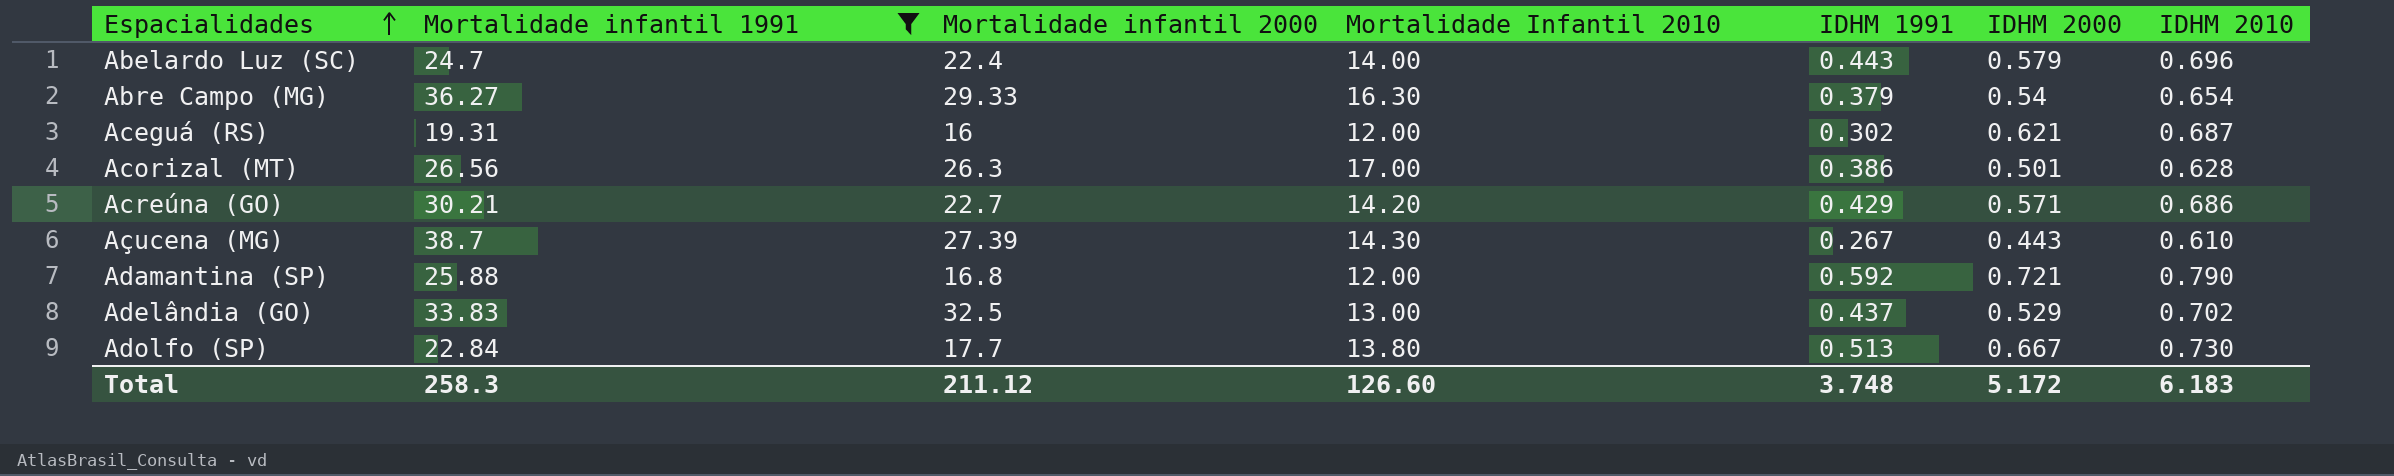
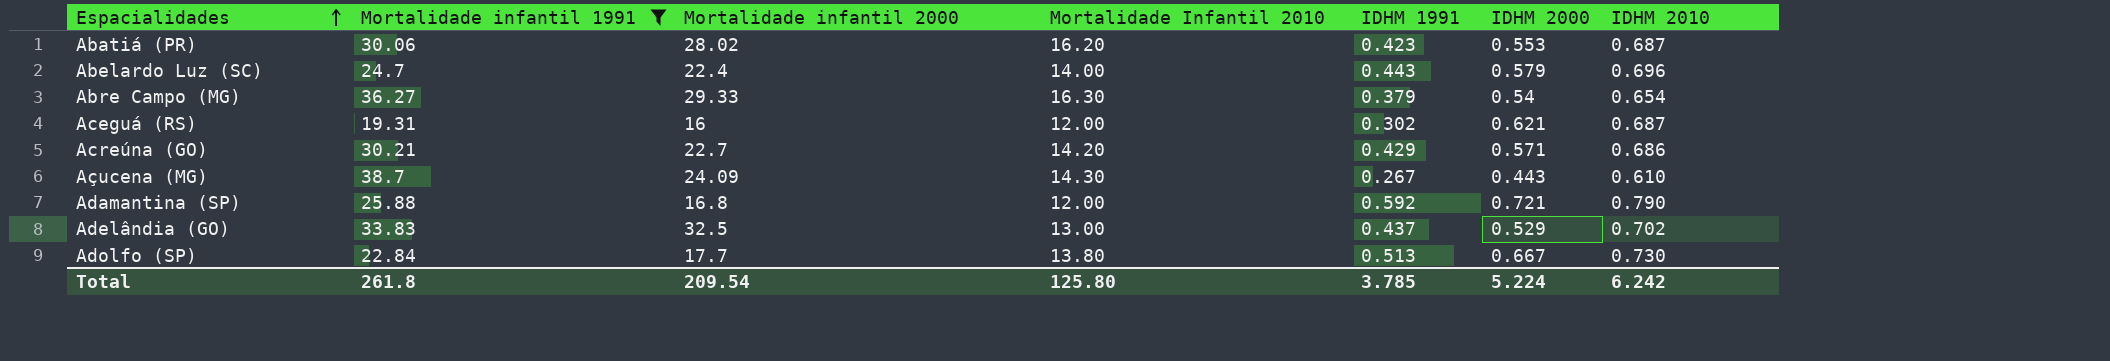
row Acorizal (MT): 26.56 | 26.3 | 17.00 | 0.386 | 0.501 | 0.628 -> none
row Abatiá (PR): none -> 30.06 | 28.02 | 16.20 | 0.423 | 0.553 | 0.687
Açucena (MG) | Mortalidade infantil 2000: 27.39 -> 24.09
Total | Mortalidade infantil 1991: 258.3 -> 261.8
Total | Mortalidade infantil 2000: 211.12 -> 209.54
Total | Mortalidade Infantil 2010: 126.60 -> 125.80
Total | IDHM 1991: 3.748 -> 3.785
Total | IDHM 2000: 5.172 -> 5.224
Total | IDHM 2010: 6.183 -> 6.242

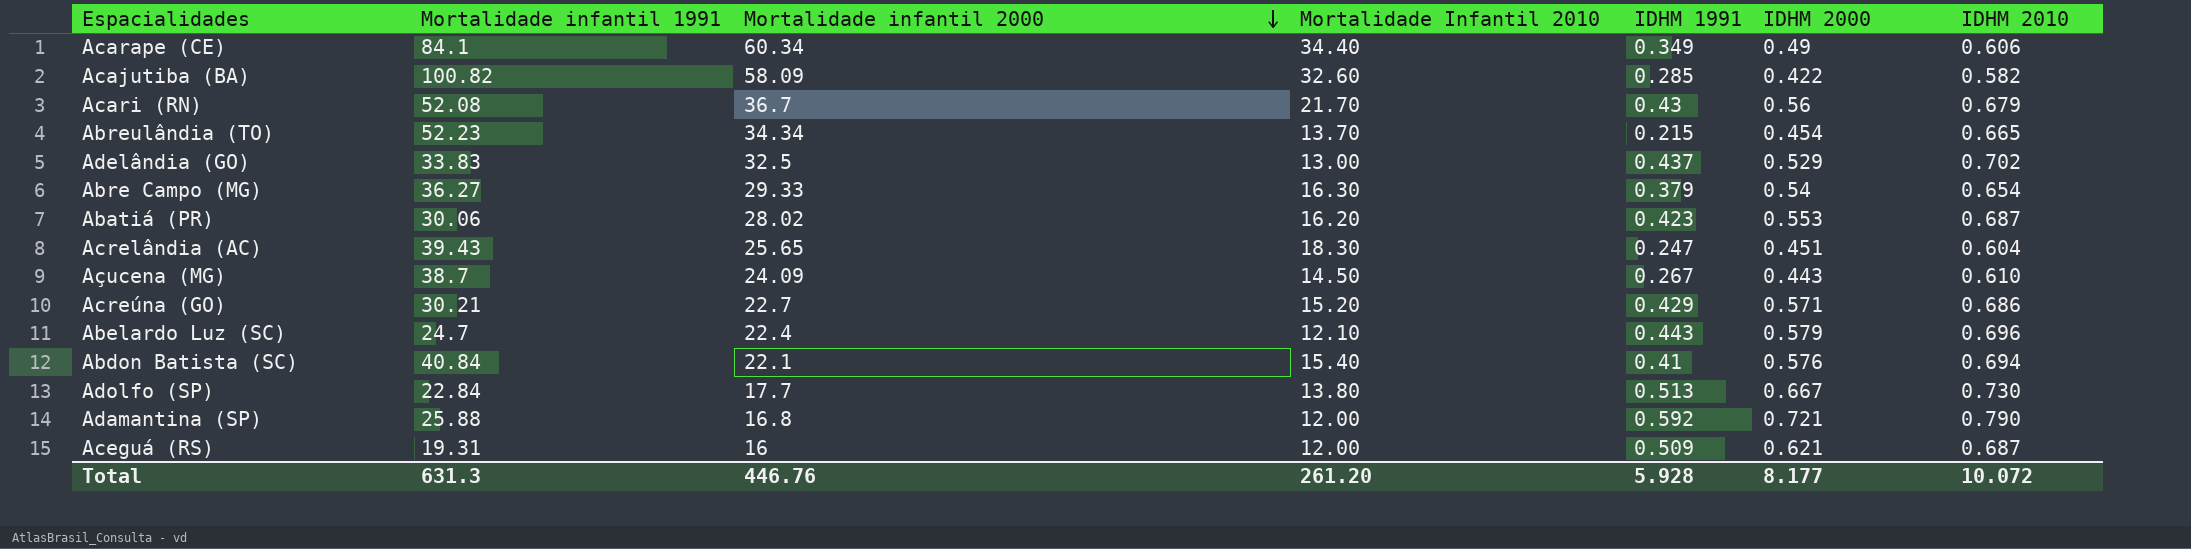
filter: Mortalidade infantil 1991 <= 38.7 -> none
row order: Espacialidades ascending -> Mortalidade infantil 2000 descending
Açucena (MG) | Mortalidade Infantil 2010: 14.30 -> 14.50
Acreúna (GO) | Mortalidade Infantil 2010: 14.20 -> 15.20
Abelardo Luz (SC) | Mortalidade Infantil 2010: 14.00 -> 12.10
Aceguá (RS) | IDHM 1991: 0.302 -> 0.509
Total | Mortalidade infantil 1991: 261.8 -> 631.3
Total | Mortalidade infantil 2000: 209.54 -> 446.76
Total | Mortalidade Infantil 2010: 125.80 -> 261.20
Total | IDHM 1991: 3.785 -> 5.928
Total | IDHM 2000: 5.224 -> 8.177
Total | IDHM 2010: 6.242 -> 10.072

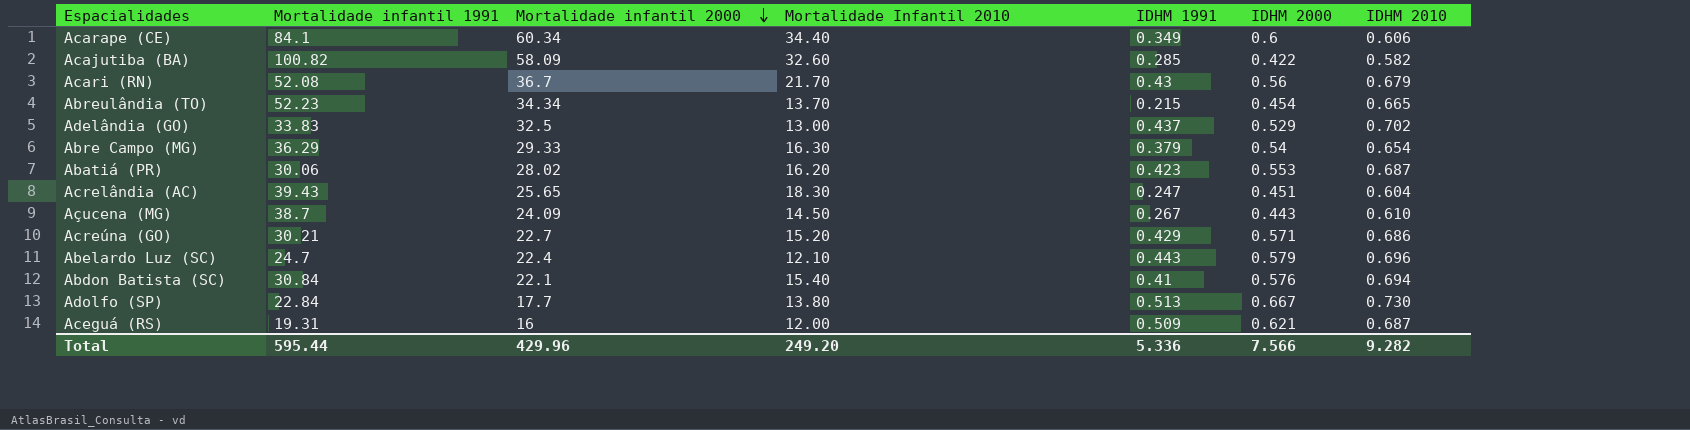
row Adamantina (SP): 25.88 | 16.8 | 12.00 | 0.592 | 0.721 | 0.790 -> none
Acarape (CE) | IDHM 2000: 0.49 -> 0.6
Abre Campo (MG) | Mortalidade infantil 1991: 36.27 -> 36.29
Abdon Batista (SC) | Mortalidade infantil 1991: 40.84 -> 30.84
Total | Mortalidade infantil 1991: 631.3 -> 595.44
Total | Mortalidade infantil 2000: 446.76 -> 429.96
Total | Mortalidade Infantil 2010: 261.20 -> 249.20
Total | IDHM 1991: 5.928 -> 5.336
Total | IDHM 2000: 8.177 -> 7.566
Total | IDHM 2010: 10.072 -> 9.282

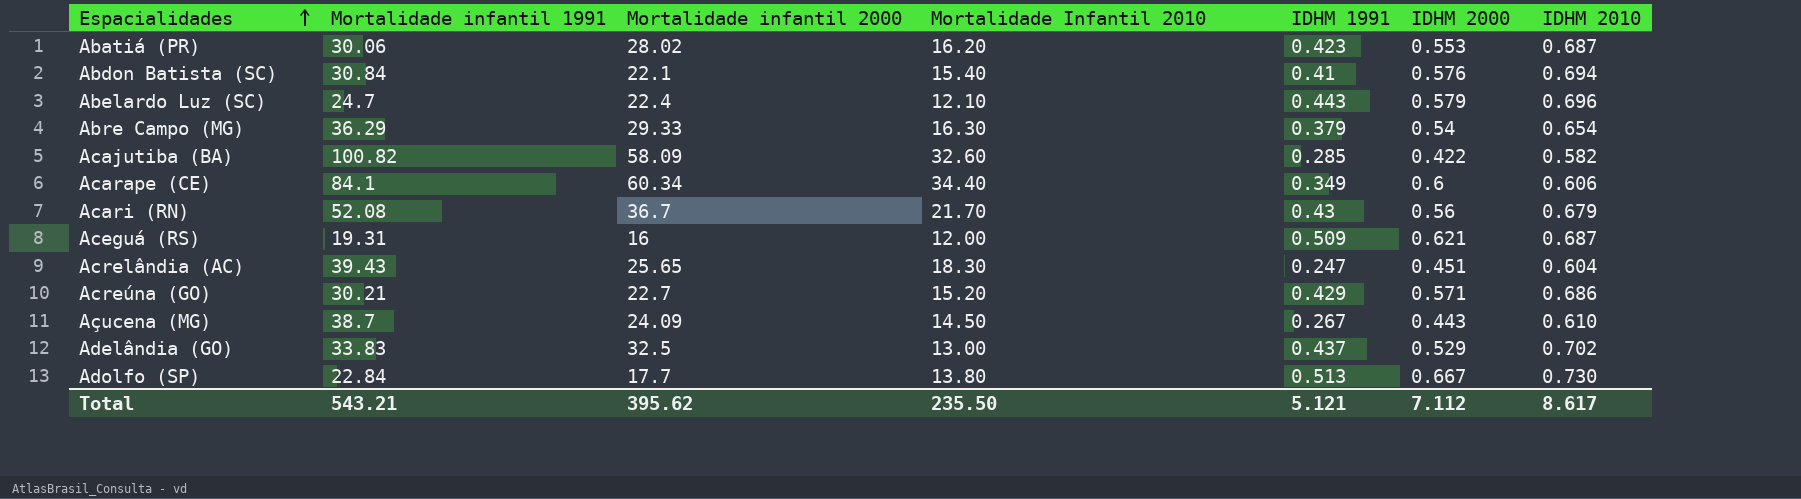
row order: Mortalidade infantil 2000 descending -> Espacialidades ascending
row Abreulândia (TO): 52.23 | 34.34 | 13.70 | 0.215 | 0.454 | 0.665 -> none
Total | Mortalidade infantil 1991: 595.44 -> 543.21
Total | Mortalidade infantil 2000: 429.96 -> 395.62
Total | Mortalidade Infantil 2010: 249.20 -> 235.50
Total | IDHM 1991: 5.336 -> 5.121
Total | IDHM 2000: 7.566 -> 7.112
Total | IDHM 2010: 9.282 -> 8.617

